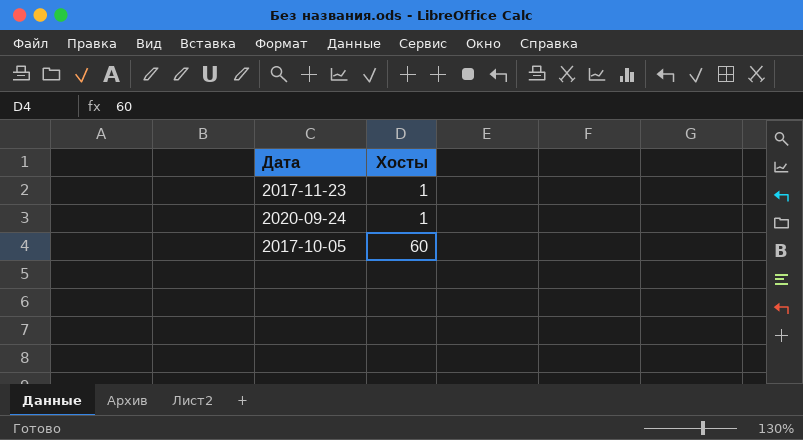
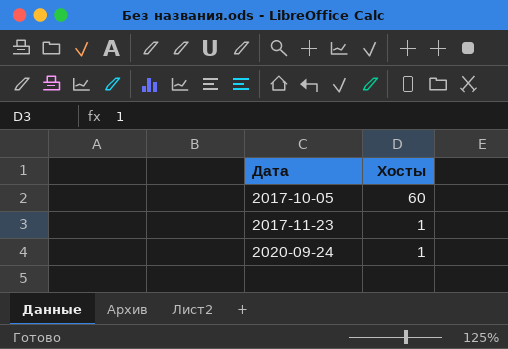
row order: Хосты ascending -> Дата ascending

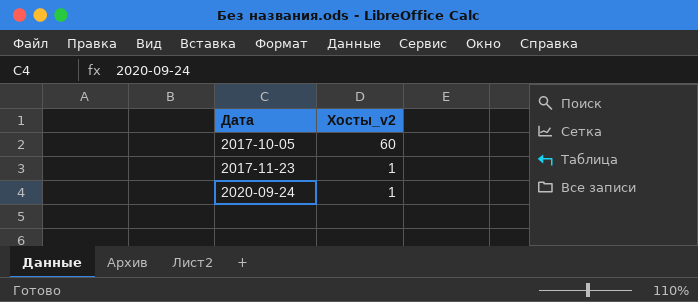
column name: Хосты -> Хосты_v2

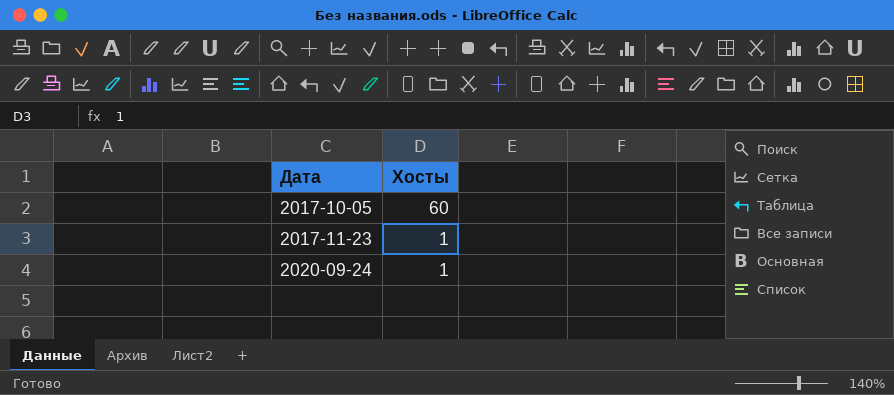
column name: Хосты_v2 -> Хосты

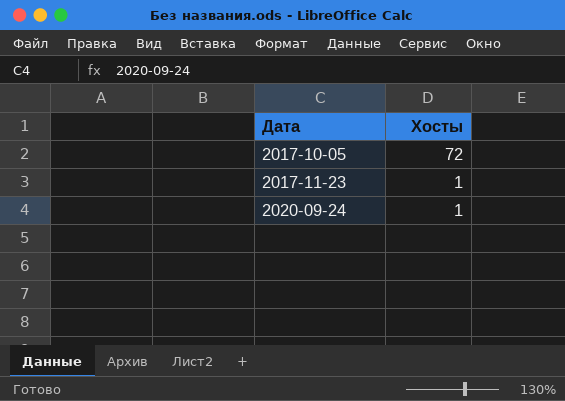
2017-10-05 | Хосты: 60 -> 72

